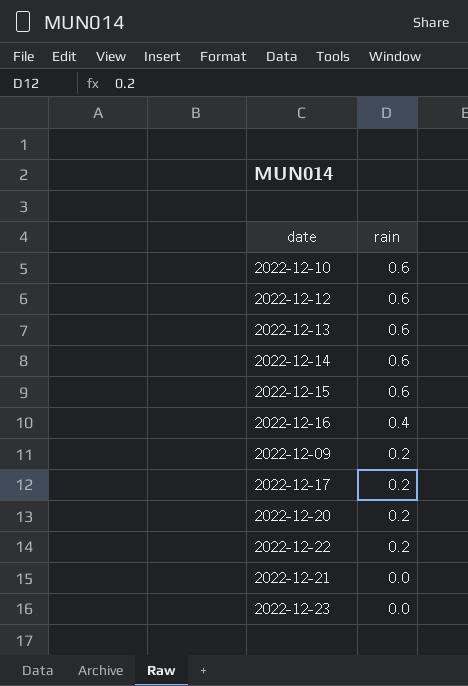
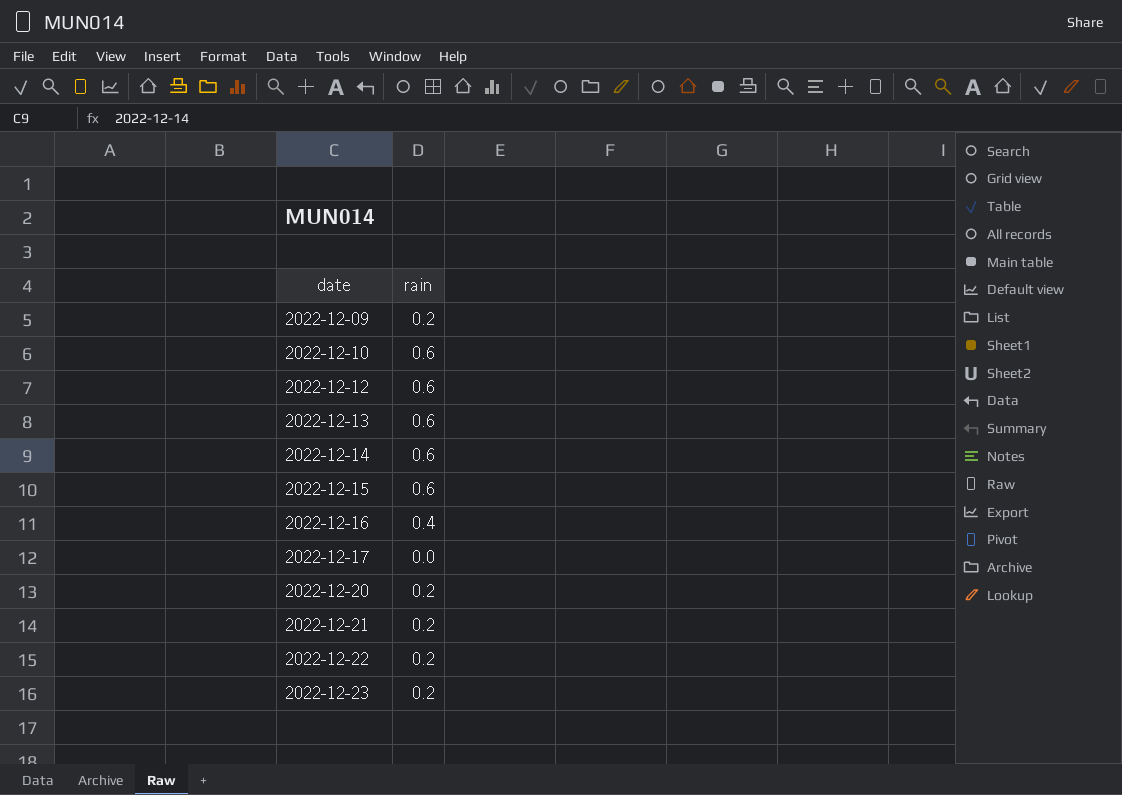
row order: rain descending -> date ascending
2022-12-17 | rain: 0.2 -> 0.0
2022-12-21 | rain: 0.0 -> 0.2
2022-12-23 | rain: 0.0 -> 0.2

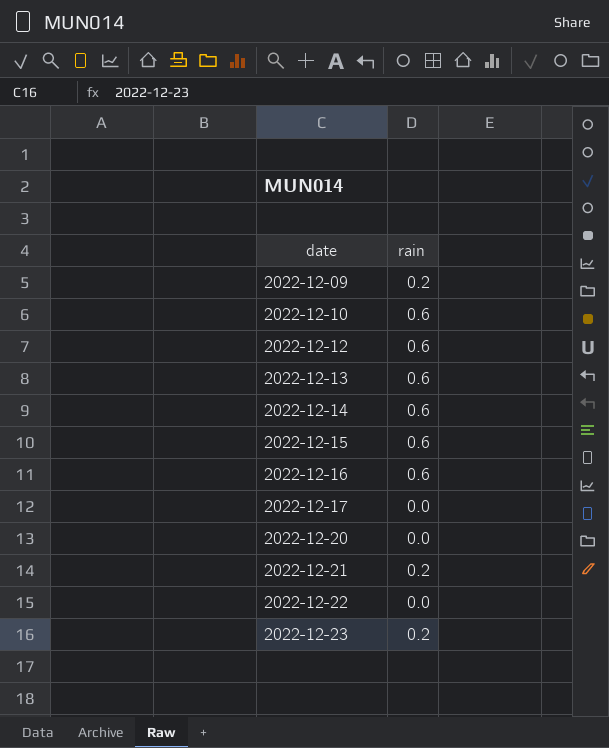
2022-12-16 | rain: 0.4 -> 0.6
2022-12-20 | rain: 0.2 -> 0.0
2022-12-22 | rain: 0.2 -> 0.0

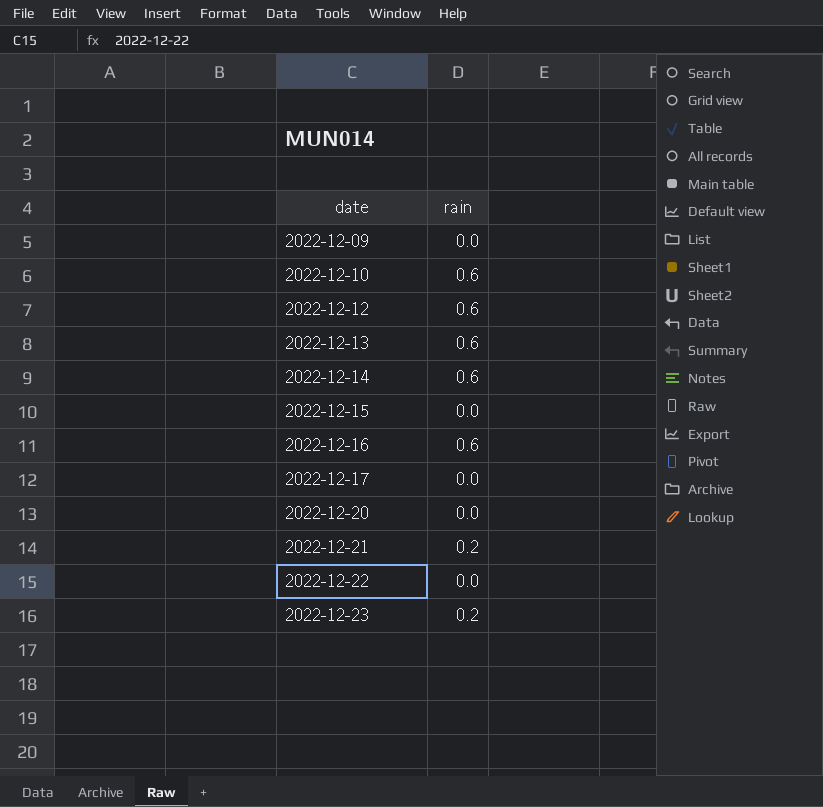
2022-12-09 | rain: 0.2 -> 0.0
2022-12-15 | rain: 0.6 -> 0.0

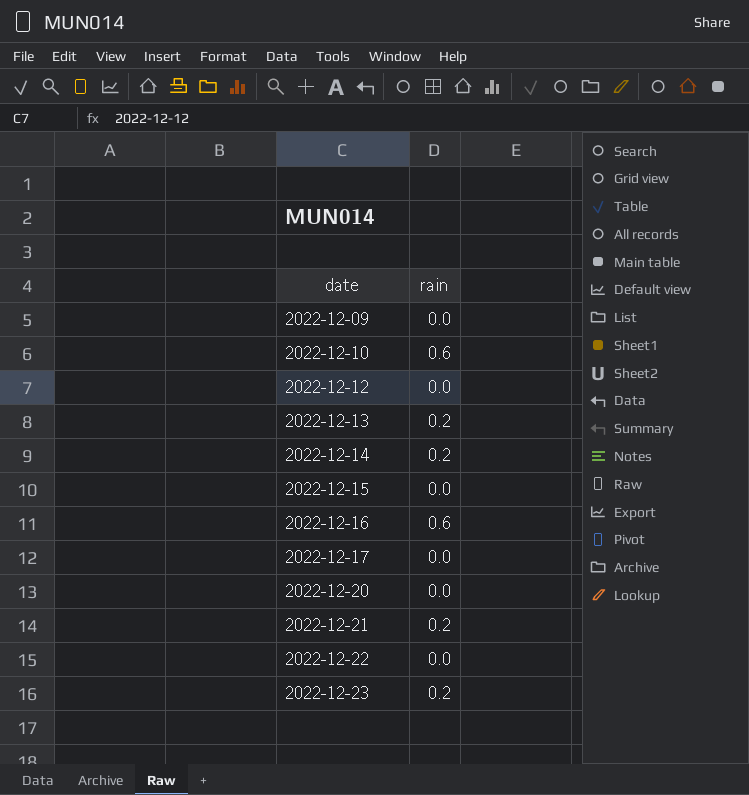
2022-12-12 | rain: 0.6 -> 0.0
2022-12-13 | rain: 0.6 -> 0.2
2022-12-14 | rain: 0.6 -> 0.2

